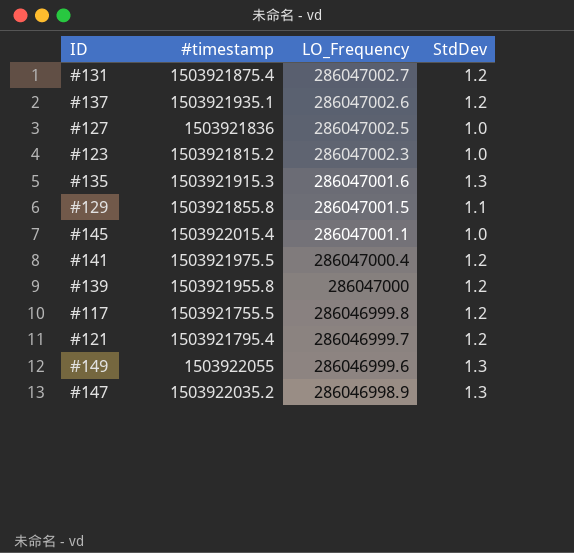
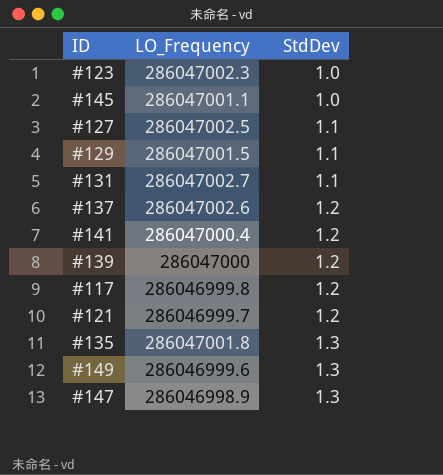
row order: LO_Frequency descending -> StdDev ascending
column #timestamp | position: 2 -> none
#127 | StdDev: 1.0 -> 1.1
#131 | StdDev: 1.2 -> 1.1
#135 | LO_Frequency: 286047001.6 -> 286047001.8

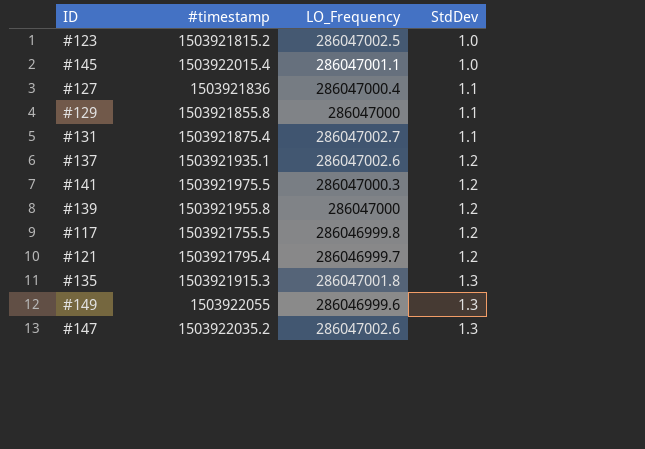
column #timestamp | position: none -> 2
#123 | LO_Frequency: 286047002.3 -> 286047002.5
#127 | LO_Frequency: 286047002.5 -> 286047000.4
#129 | LO_Frequency: 286047001.5 -> 286047000
#141 | LO_Frequency: 286047000.4 -> 286047000.3
#147 | LO_Frequency: 286046998.9 -> 286047002.6

